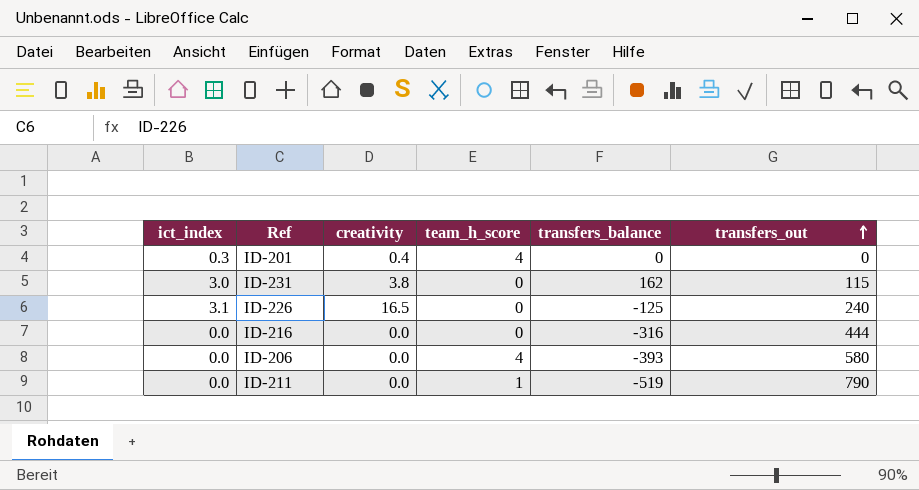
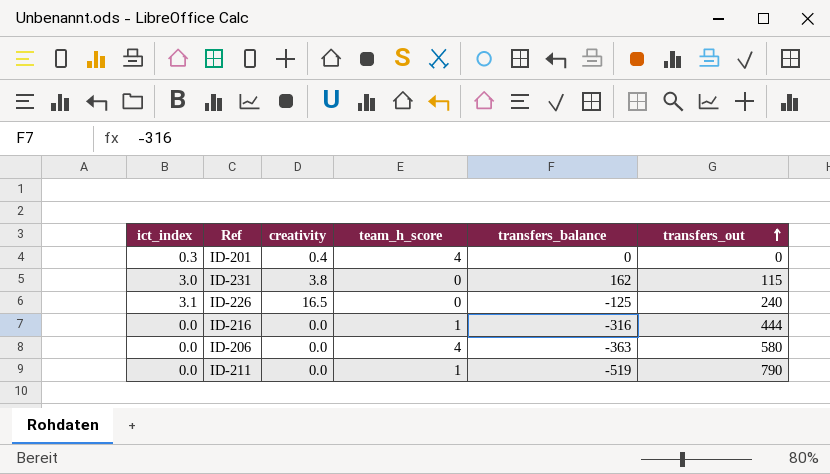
ID-216 | team_h_score: 0 -> 1
ID-206 | transfers_balance: -393 -> -363

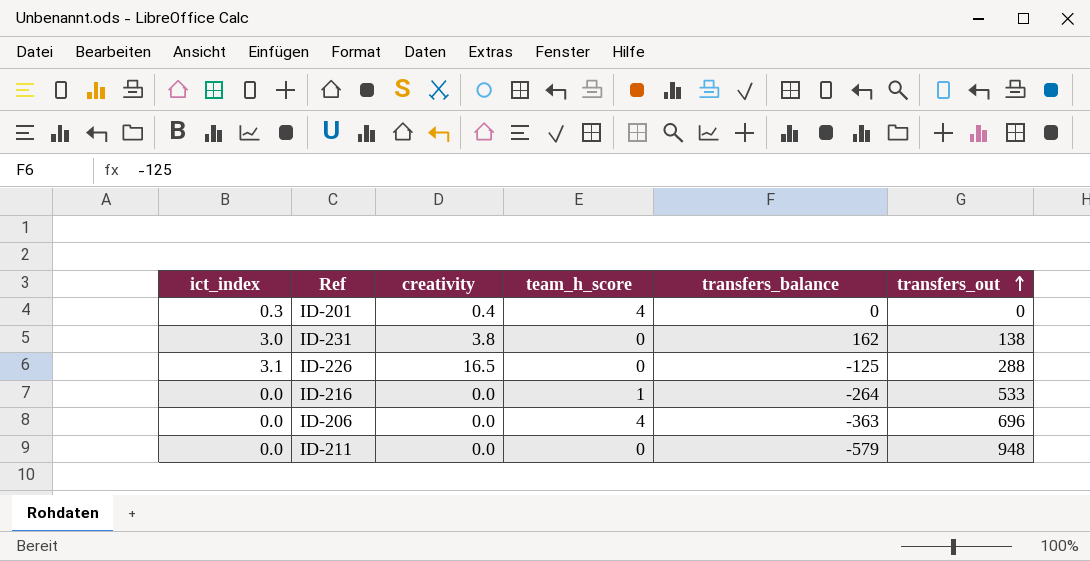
ID-231 | transfers_out: 115 -> 138
ID-226 | transfers_out: 240 -> 288
ID-216 | transfers_balance: -316 -> -264
ID-216 | transfers_out: 444 -> 533
ID-206 | transfers_out: 580 -> 696
ID-211 | team_h_score: 1 -> 0
ID-211 | transfers_balance: -519 -> -579
ID-211 | transfers_out: 790 -> 948

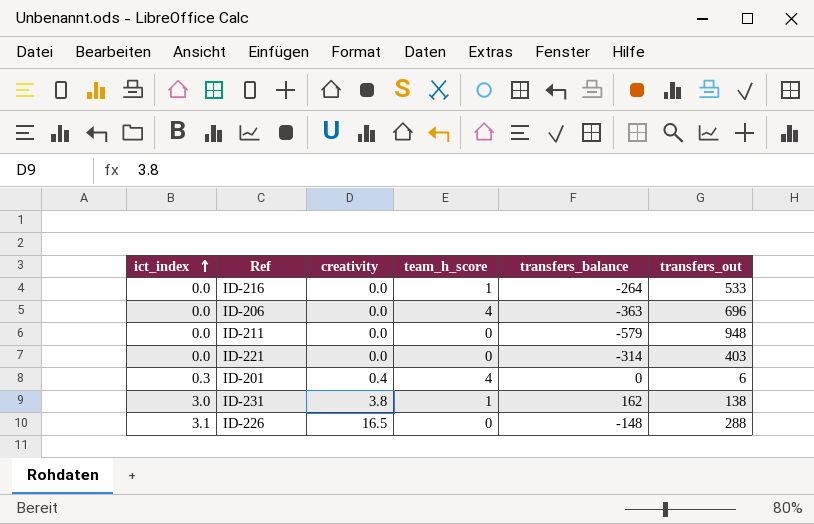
row order: transfers_out ascending -> ict_index ascending
row ID-221: none -> 0.0 | 0.0 | 0 | -314 | 403
ID-201 | transfers_out: 0 -> 6
ID-231 | team_h_score: 0 -> 1
ID-226 | transfers_balance: -125 -> -148

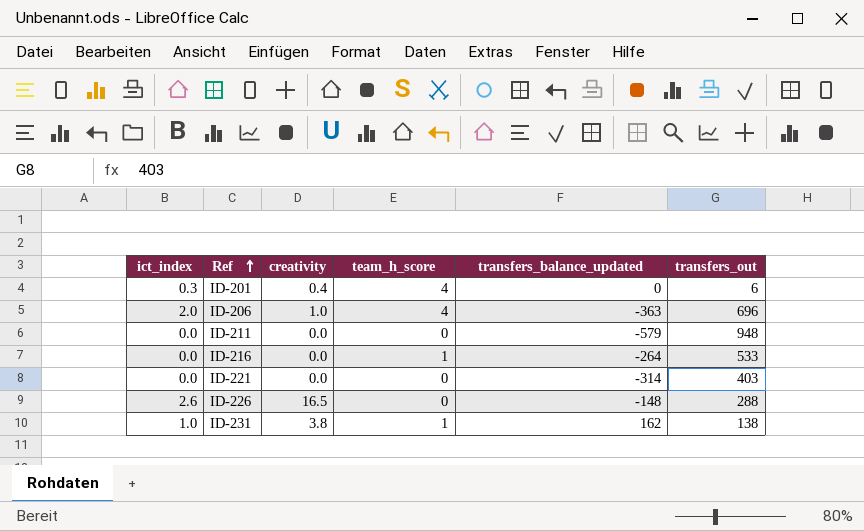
row order: ict_index ascending -> Ref ascending
column name: transfers_balance -> transfers_balance_updated
ID-206 | ict_index: 0.0 -> 2.0
ID-206 | creativity: 0.0 -> 1.0
ID-226 | ict_index: 3.1 -> 2.6
ID-231 | ict_index: 3.0 -> 1.0

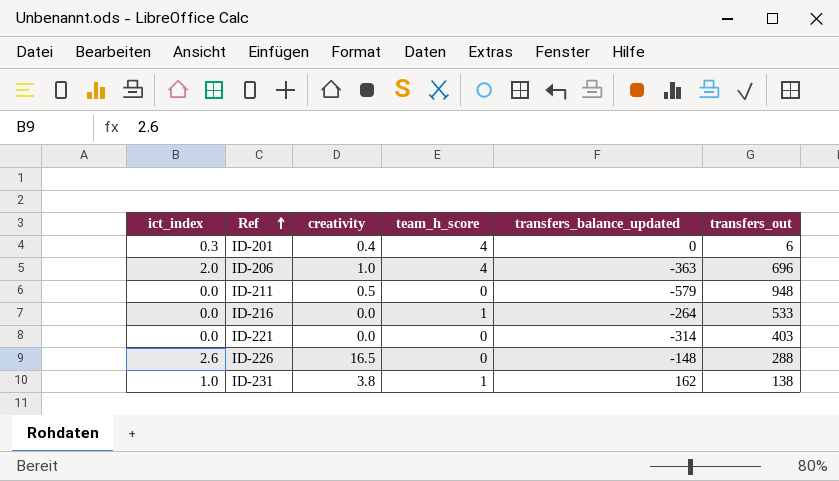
ID-211 | creativity: 0.0 -> 0.5

